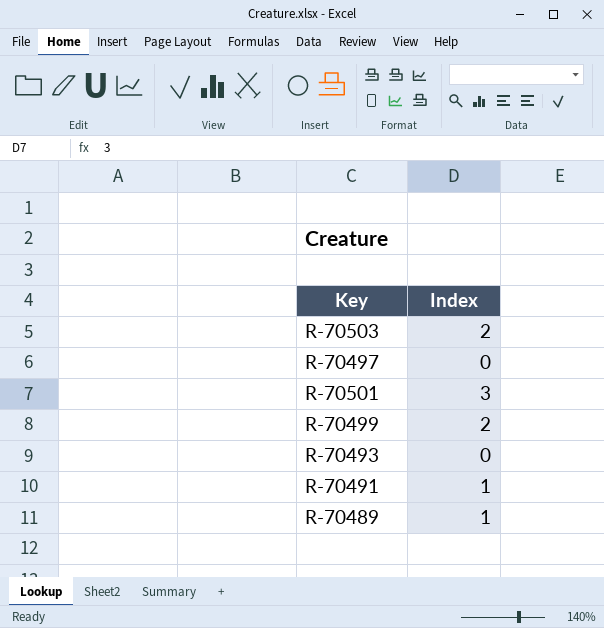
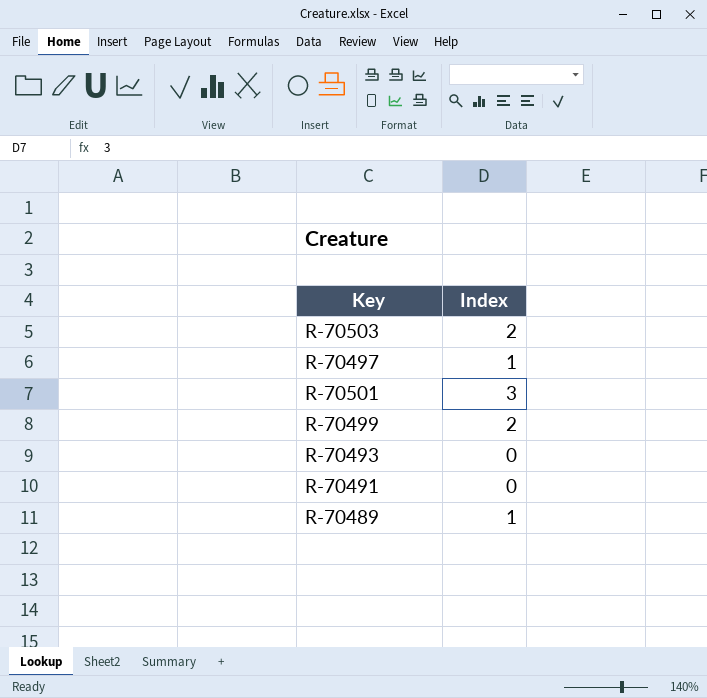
R-70497 | Index: 0 -> 1
R-70491 | Index: 1 -> 0

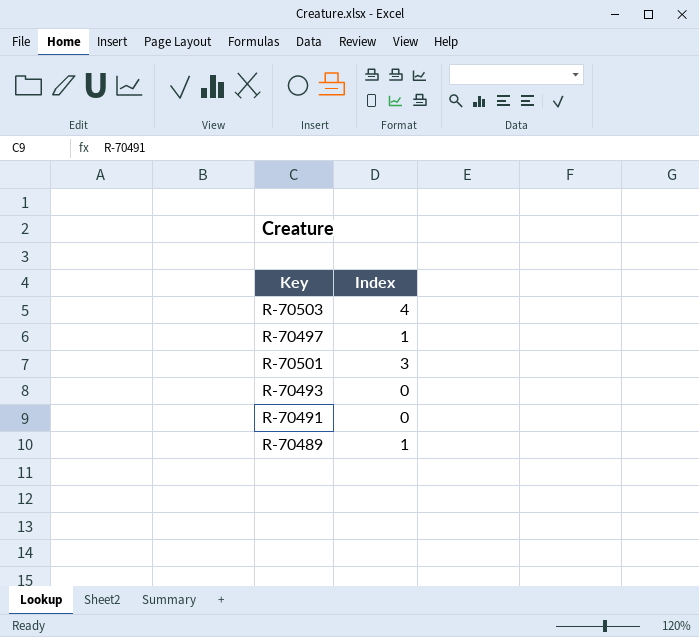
row R-70499: 2 -> none
R-70503 | Index: 2 -> 4

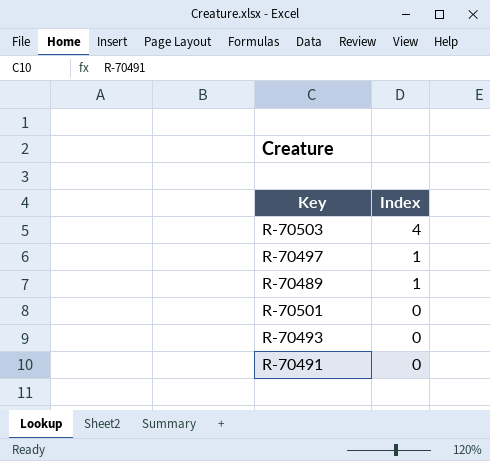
row order: none -> Index descending
R-70501 | Index: 3 -> 0

